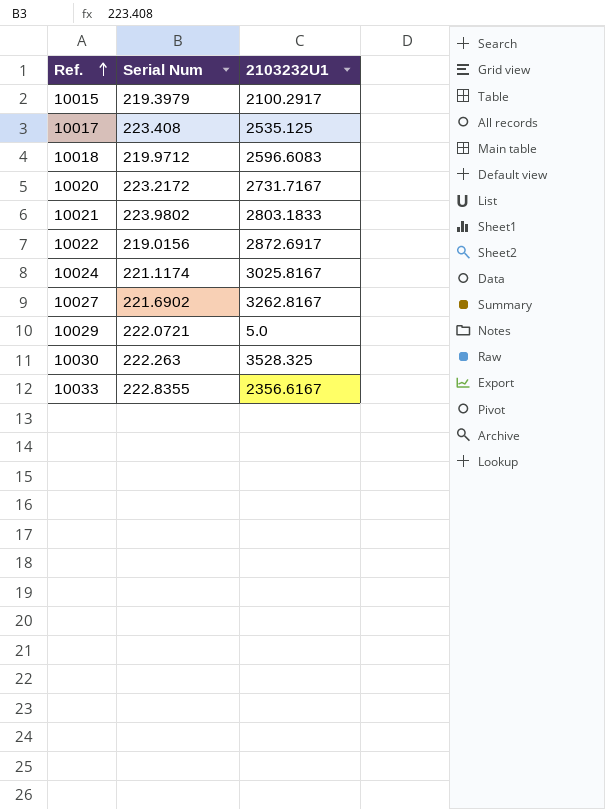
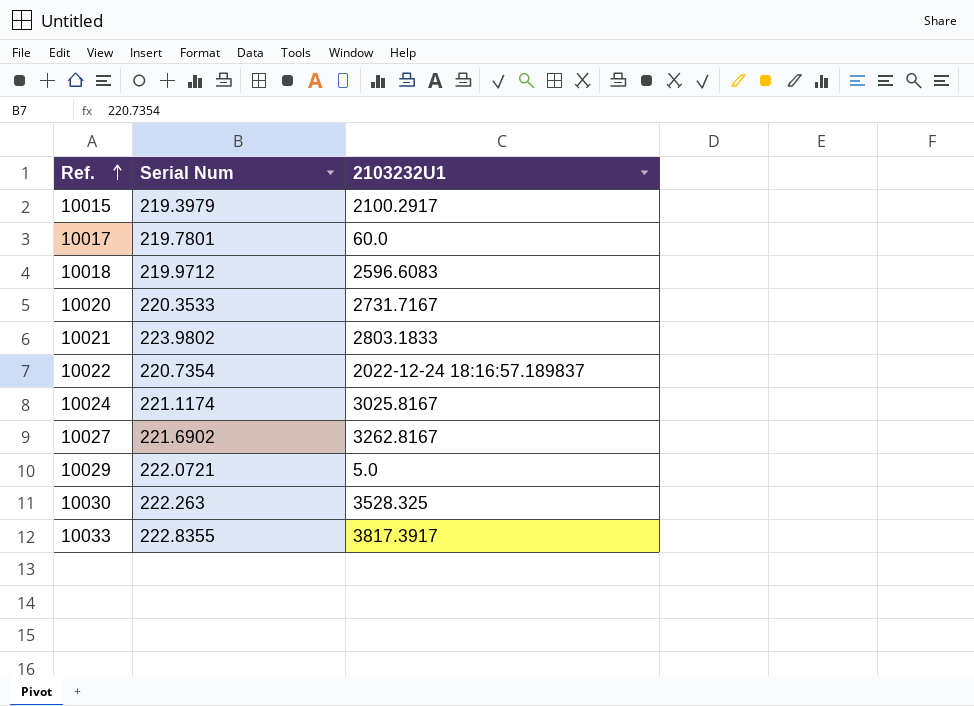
10017 | Serial Num: 223.408 -> 219.7801
10017 | 2103232U1: 2535.125 -> 60.0
10020 | Serial Num: 223.2172 -> 220.3533
10022 | Serial Num: 219.0156 -> 220.7354
10022 | 2103232U1: 2872.6917 -> 2022-12-24 18:16:57.189837
10033 | 2103232U1: 2356.6167 -> 3817.3917

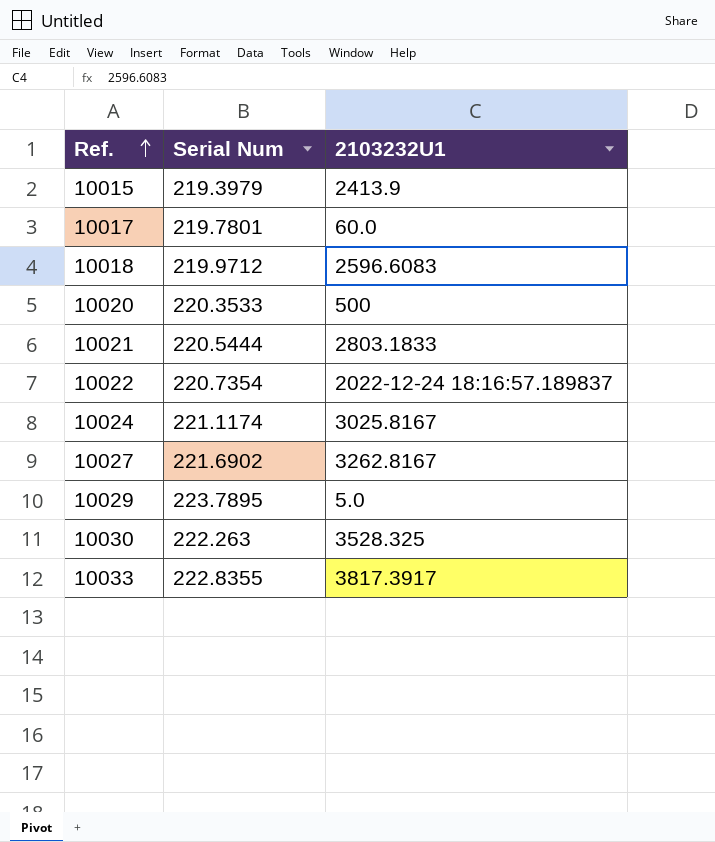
10015 | 2103232U1: 2100.2917 -> 2413.9
10020 | 2103232U1: 2731.7167 -> 500
10021 | Serial Num: 223.9802 -> 220.5444
10029 | Serial Num: 222.0721 -> 223.7895

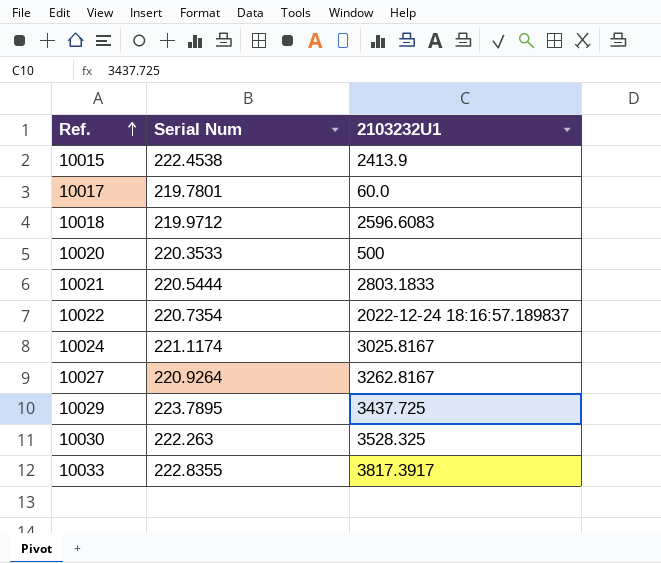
10015 | Serial Num: 219.3979 -> 222.4538
10027 | Serial Num: 221.6902 -> 220.9264
10029 | 2103232U1: 5.0 -> 3437.725

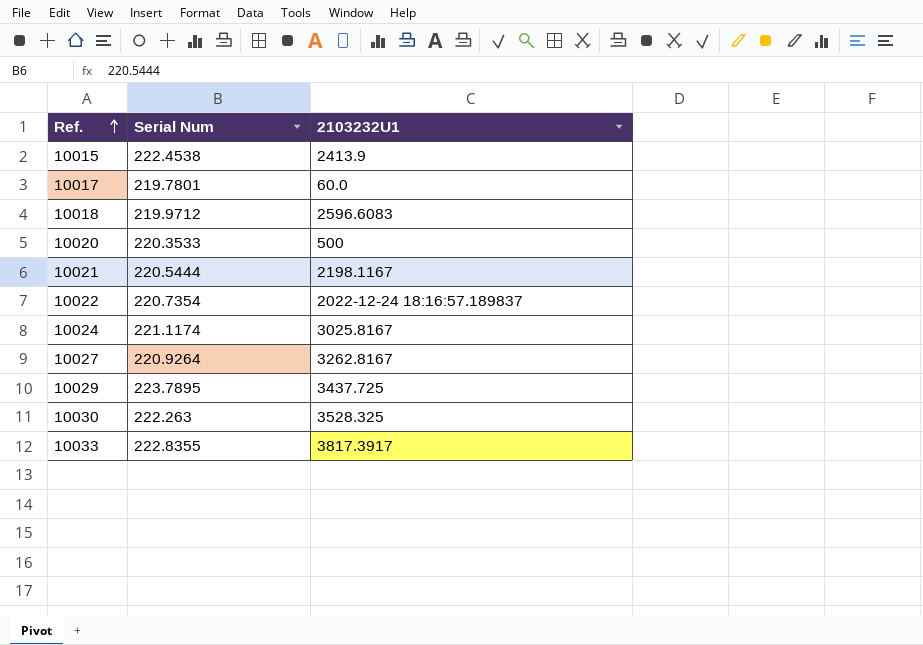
10021 | 2103232U1: 2803.1833 -> 2198.1167

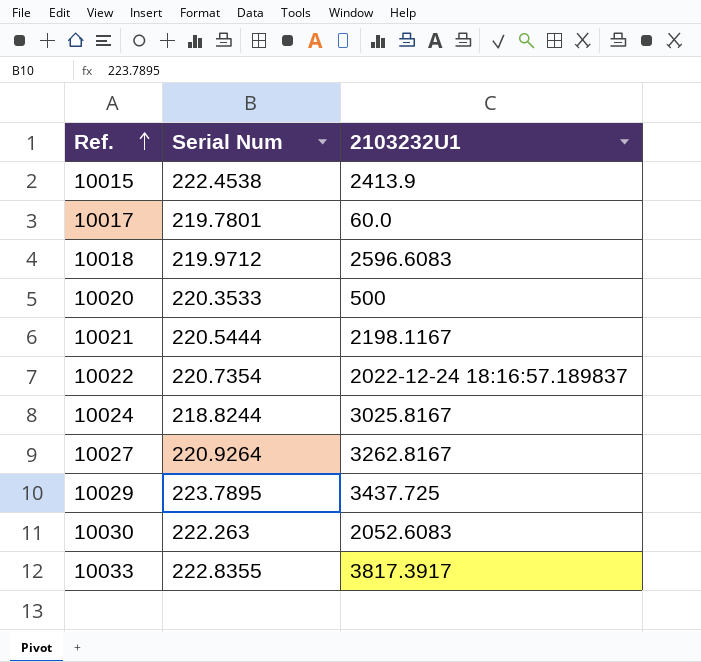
10024 | Serial Num: 221.1174 -> 218.8244
10030 | 2103232U1: 3528.325 -> 2052.6083

